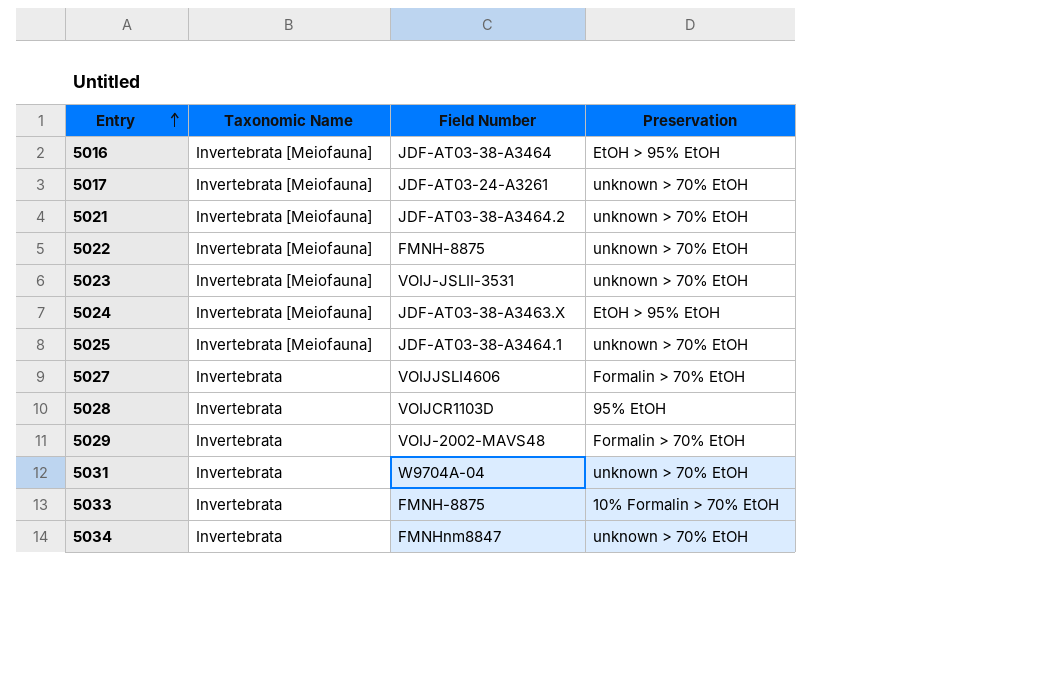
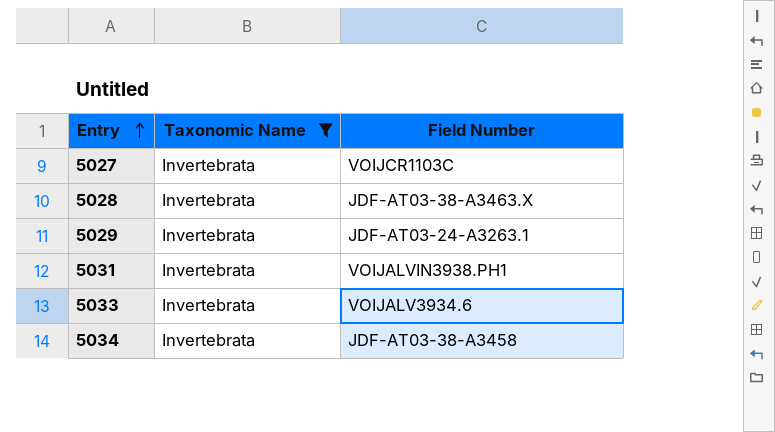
filter: none -> Taxonomic Name = Invertebrata
column Preservation | position: 4 -> none
5027 | Field Number: VOIJJSLI4606 -> VOIJCR1103C
5028 | Field Number: VOIJCR1103D -> JDF-AT03-38-A3463.X
5029 | Field Number: VOIJ-2002-MAVS48 -> JDF-AT03-24-A3263.1
5031 | Field Number: W9704A-04 -> VOIJALVIN3938.PH1
5033 | Field Number: FMNH-8875 -> VOIJALV3934.6
5034 | Field Number: FMNHnm8847 -> JDF-AT03-38-A3458

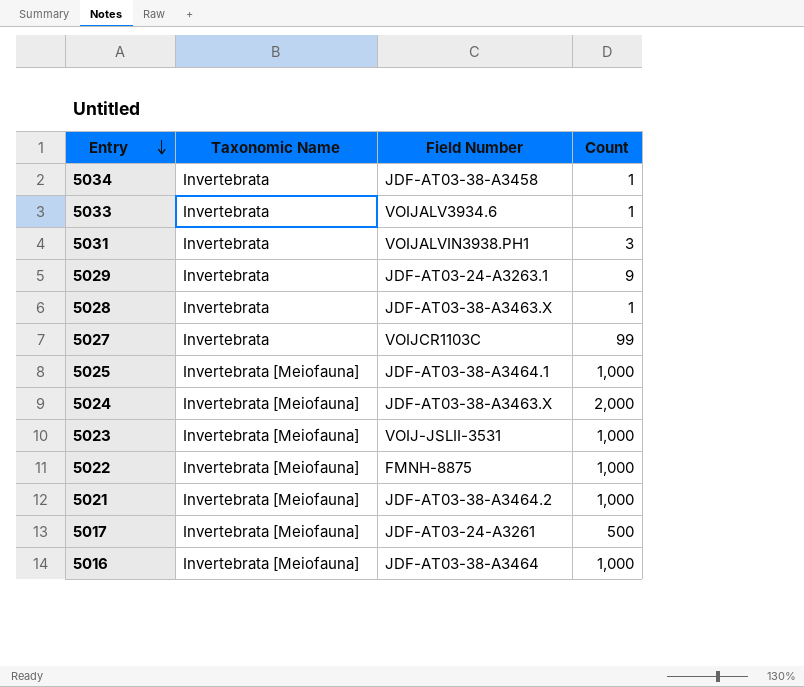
filter: Taxonomic Name = Invertebrata -> none
row order: Entry ascending -> Entry descending
column Count | position: none -> 4

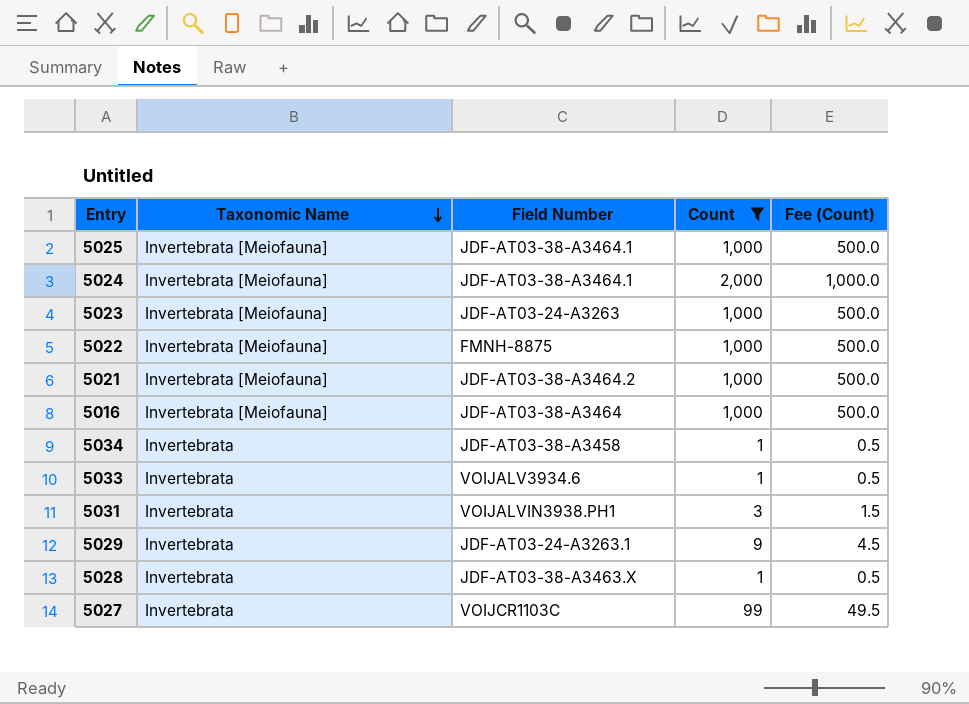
filter: none -> Count != 500
row order: Entry descending -> Taxonomic Name descending
column Fee (Count) | formula: none -> [Count] * 0.5
5024 | Field Number: JDF-AT03-38-A3463.X -> JDF-AT03-38-A3464.1
5023 | Field Number: VOIJ-JSLII-3531 -> JDF-AT03-24-A3263

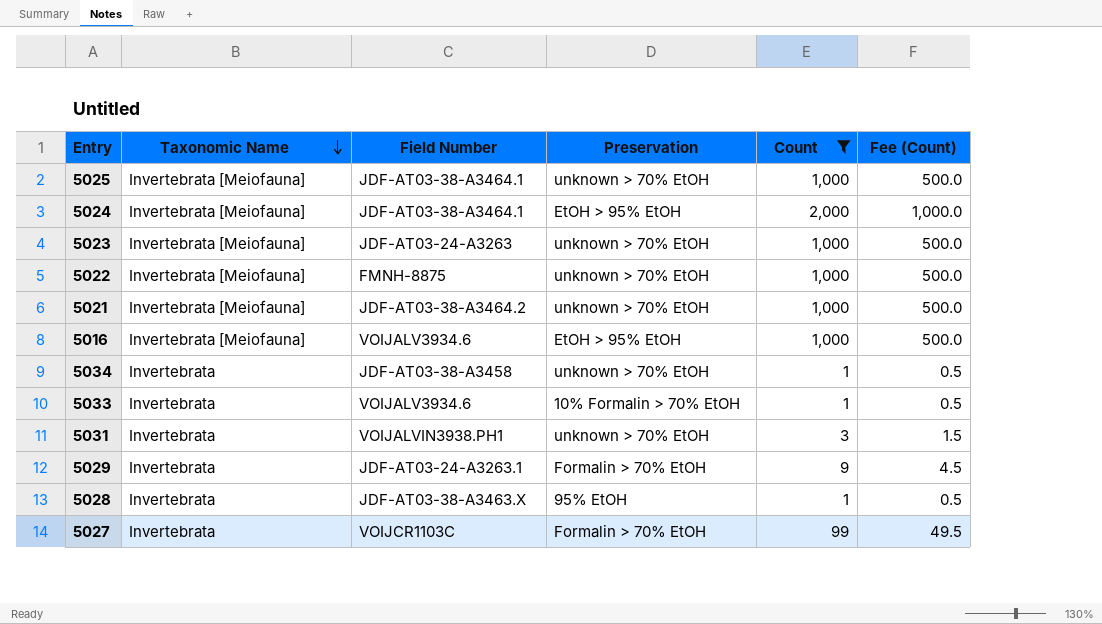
column Preservation | position: none -> 4
5016 | Field Number: JDF-AT03-38-A3464 -> VOIJALV3934.6

